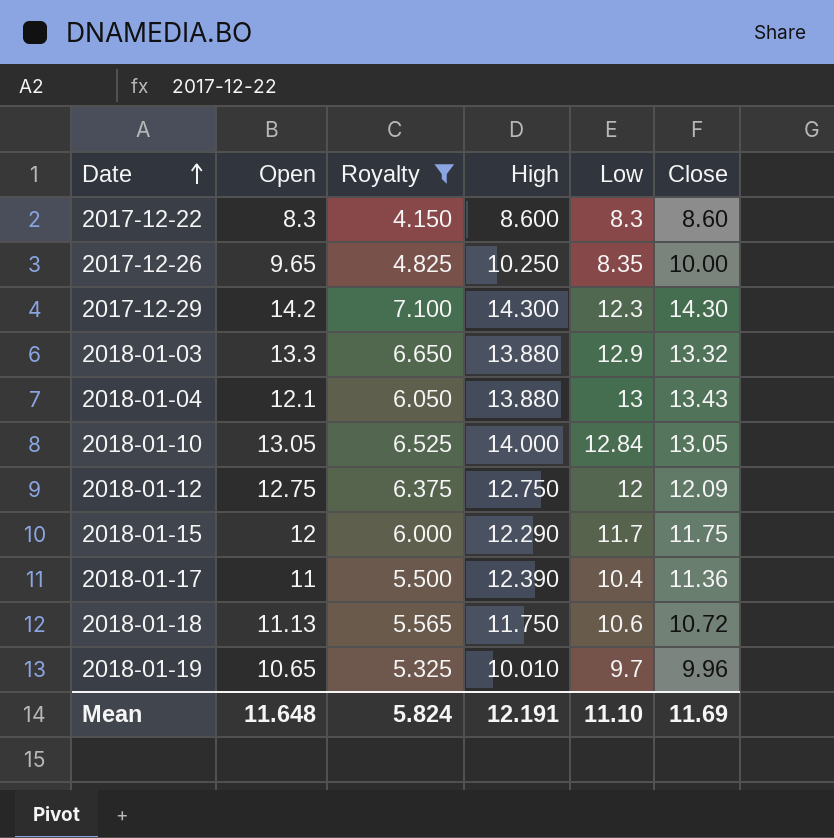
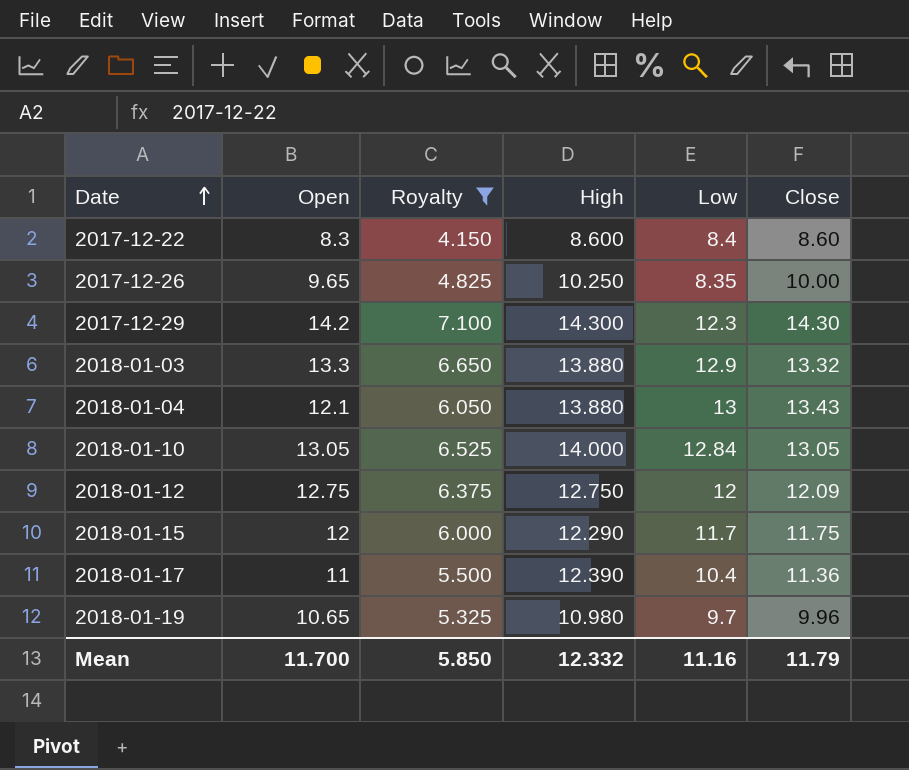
row 2018-01-18: 11.13 | 5.565 | 11.750 | 10.6 | 10.72 -> none
2017-12-22 | Low: 8.3 -> 8.4
2018-01-19 | High: 10.010 -> 10.980
Mean | Open: 11.648 -> 11.700
Mean | Royalty: 5.824 -> 5.850
Mean | High: 12.191 -> 12.332
Mean | Low: 11.10 -> 11.16
Mean | Close: 11.69 -> 11.79

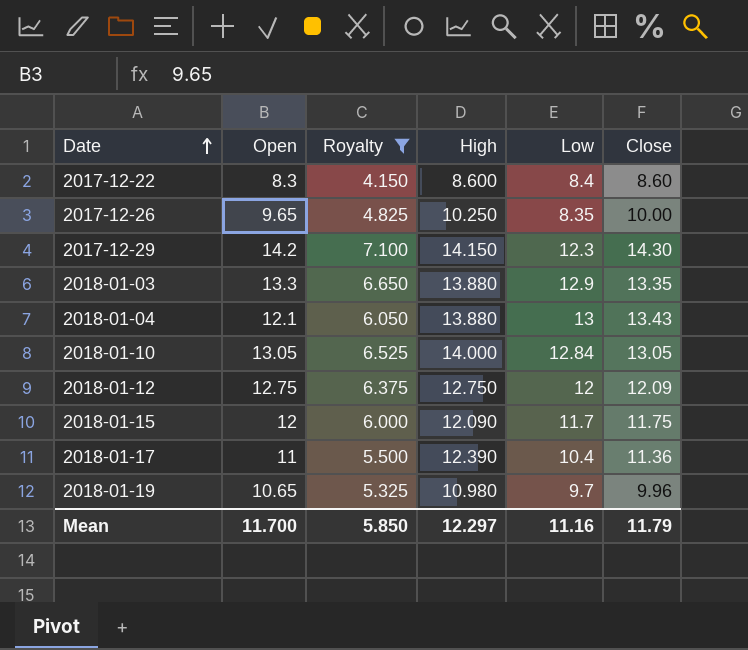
2017-12-29 | High: 14.300 -> 14.150
2018-01-03 | Close: 13.32 -> 13.35
2018-01-15 | High: 12.290 -> 12.090
Mean | High: 12.332 -> 12.297

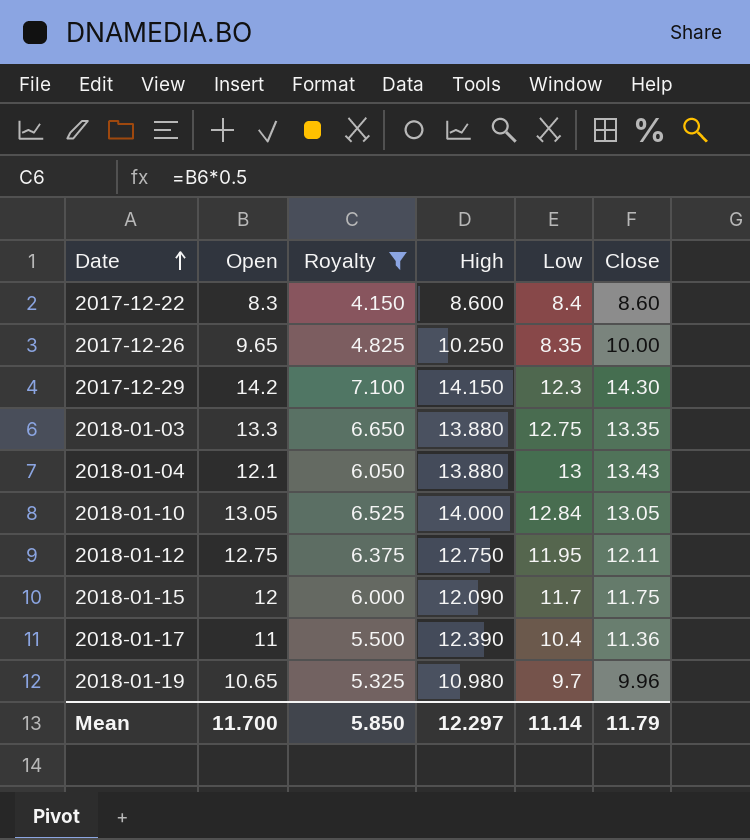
2018-01-03 | Low: 12.9 -> 12.75
2018-01-12 | Low: 12 -> 11.95
2018-01-12 | Close: 12.09 -> 12.11
Mean | Low: 11.16 -> 11.14

